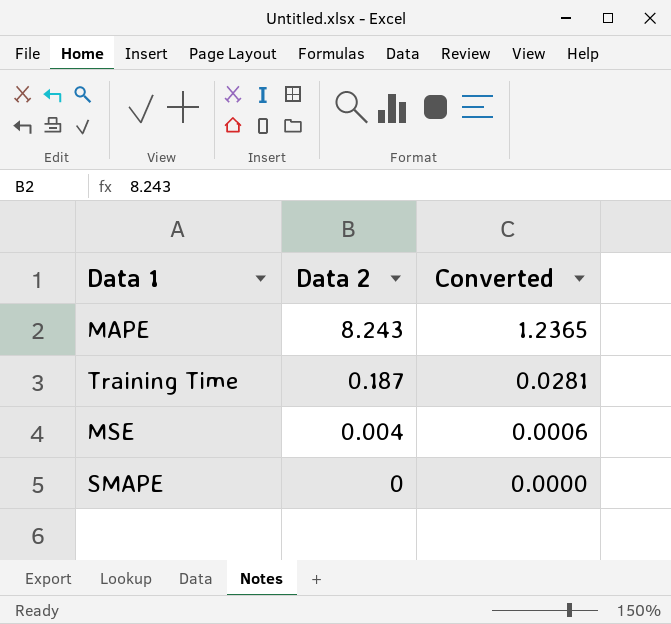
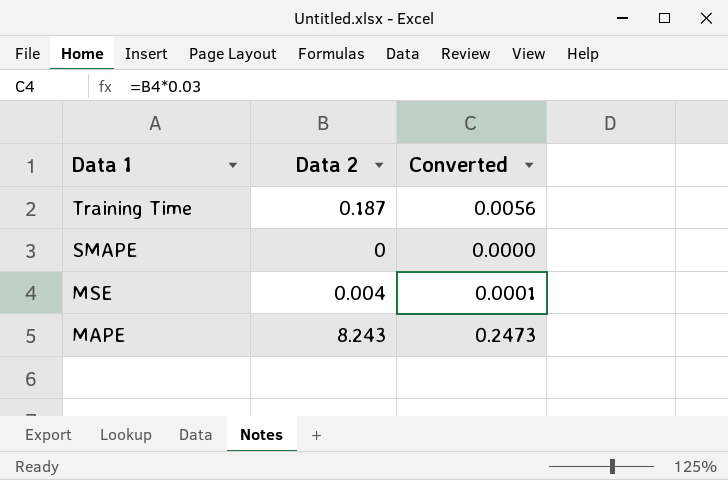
row order: Data 2 descending -> Data 1 descending
column Converted | formula: [Data 2] * 0.15 -> [Data 2] * 0.03

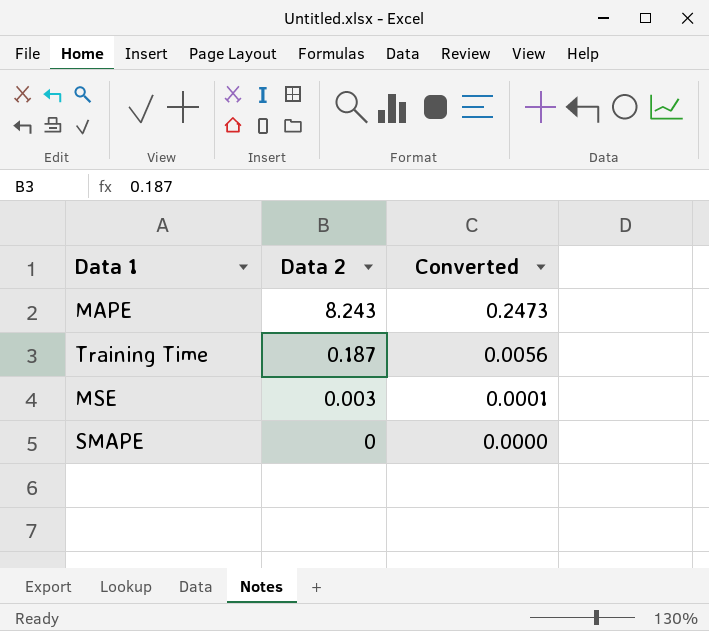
row order: Data 1 descending -> Data 2 descending
MSE | Data 2: 0.004 -> 0.003

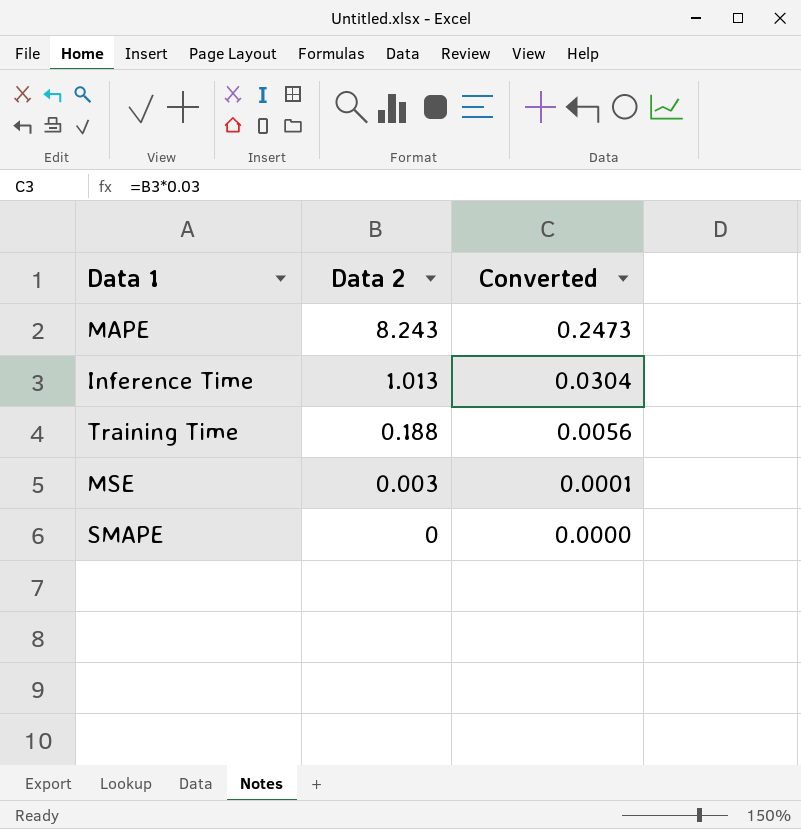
row Inference Time: none -> 1.013 | 0.0304
Training Time | Data 2: 0.187 -> 0.188

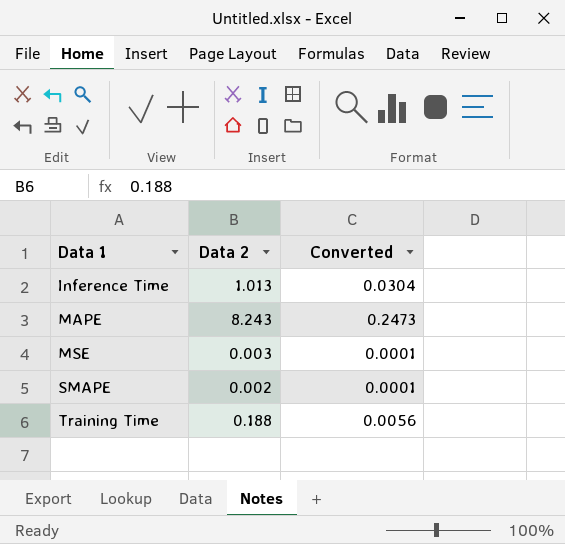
row order: Data 2 descending -> Data 1 ascending
SMAPE | Data 2: 0 -> 0.002
SMAPE | Converted: 0.0000 -> 0.0001

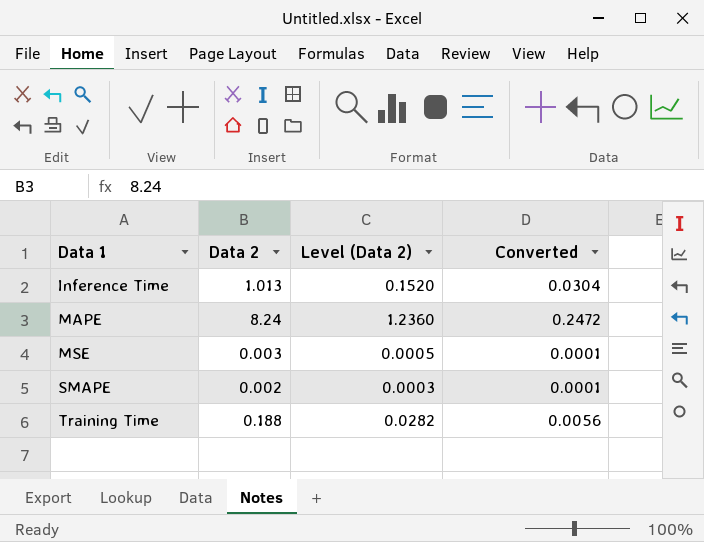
column Level (Data 2) | formula: none -> [Data 2] * 0.15
MAPE | Data 2: 8.243 -> 8.24
MAPE | Converted: 0.2473 -> 0.2472

